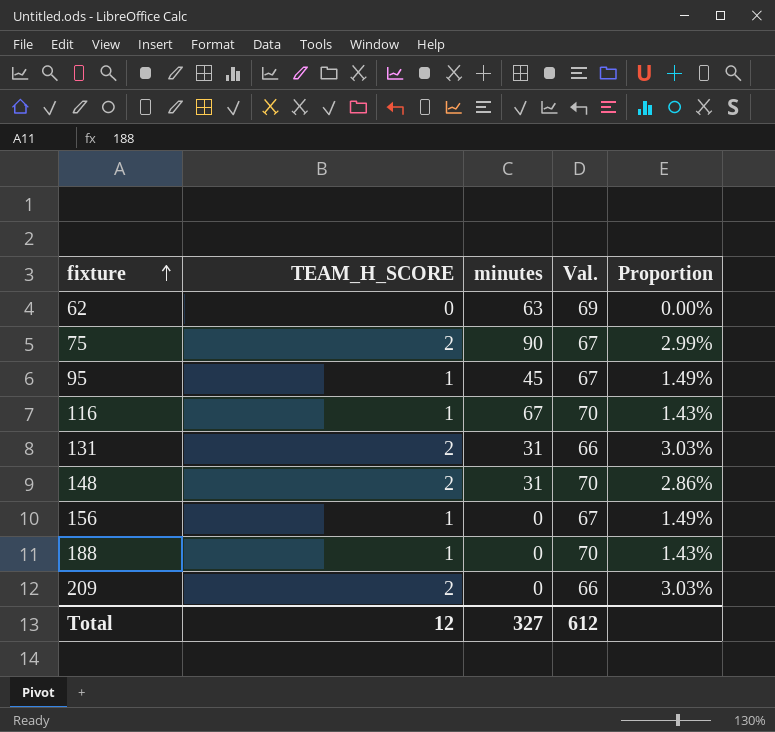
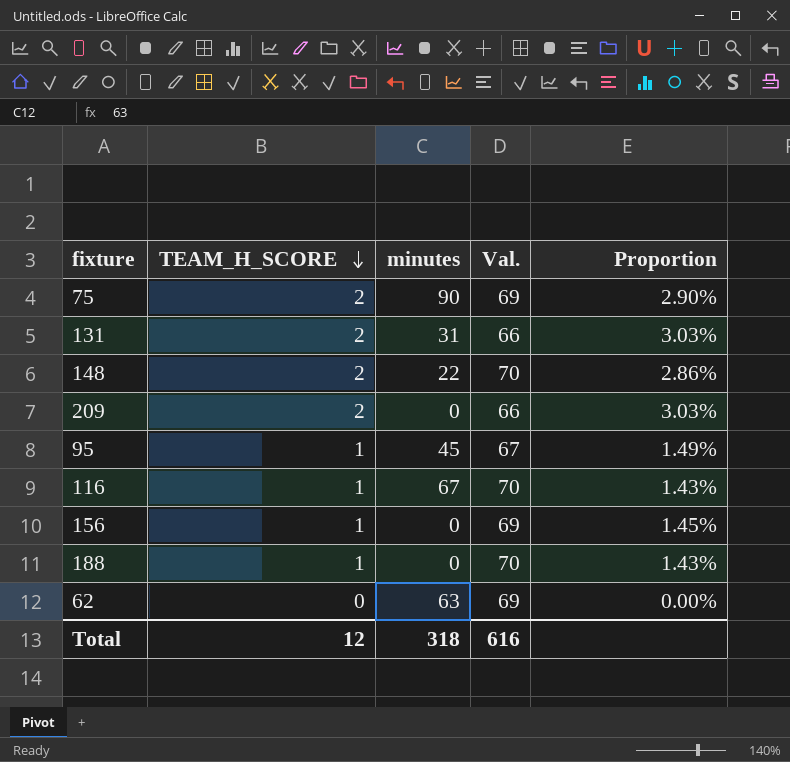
row order: fixture ascending -> TEAM_H_SCORE descending
75 | Val.: 67 -> 69
75 | Proportion: 2.99% -> 2.90%
148 | minutes: 31 -> 22
156 | Val.: 67 -> 69
156 | Proportion: 1.49% -> 1.45%
Total | minutes: 327 -> 318
Total | Val.: 612 -> 616

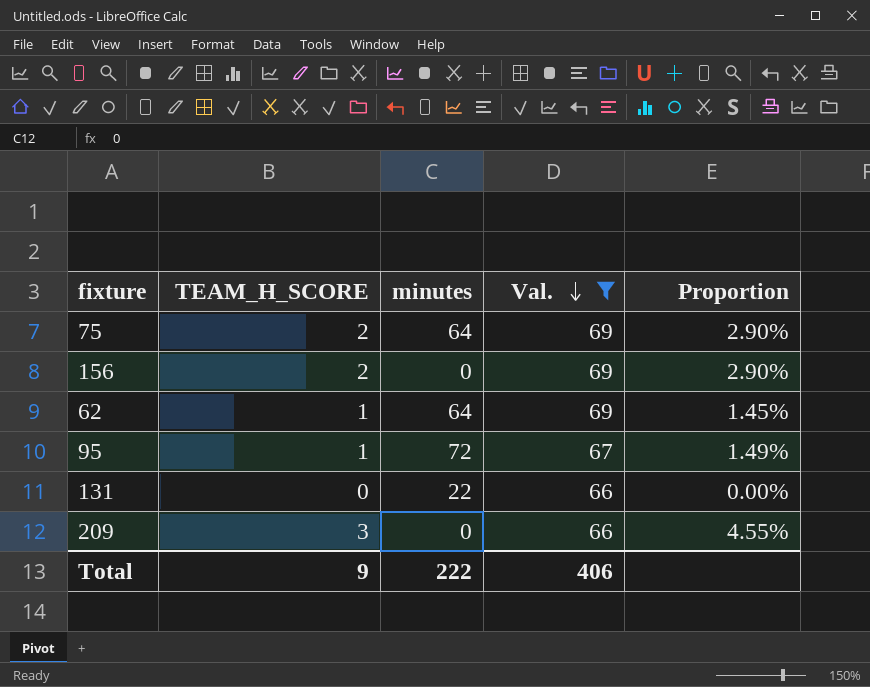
filter: none -> Val. != 70
row order: TEAM_H_SCORE descending -> Val. descending
75 | minutes: 90 -> 64
156 | TEAM_H_SCORE: 1 -> 2
156 | Proportion: 1.45% -> 2.90%
62 | TEAM_H_SCORE: 0 -> 1
62 | minutes: 63 -> 64
62 | Proportion: 0.00% -> 1.45%
95 | minutes: 45 -> 72
131 | TEAM_H_SCORE: 2 -> 0
131 | minutes: 31 -> 22
131 | Proportion: 3.03% -> 0.00%
209 | TEAM_H_SCORE: 2 -> 3
209 | Proportion: 3.03% -> 4.55%
Total | TEAM_H_SCORE: 12 -> 9
Total | minutes: 318 -> 222
Total | Val.: 616 -> 406

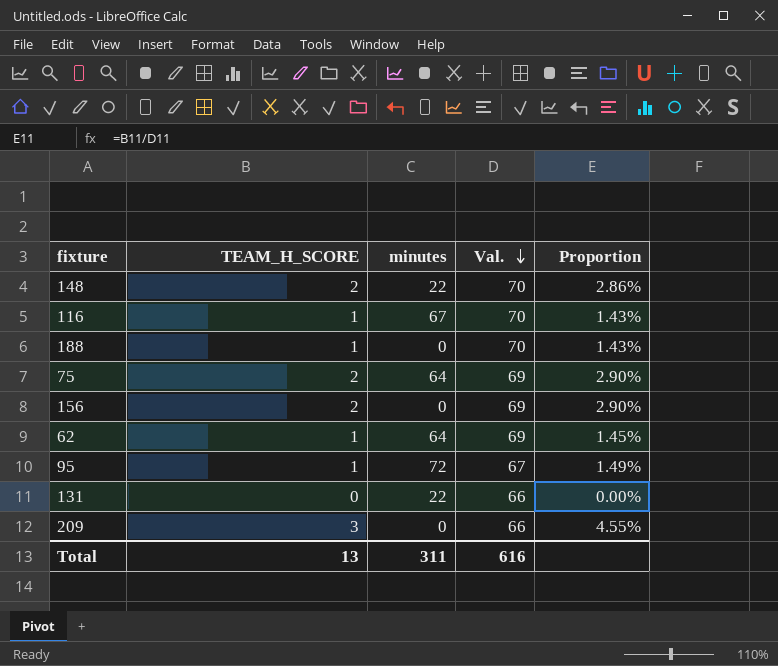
filter: Val. != 70 -> none
Total | TEAM_H_SCORE: 9 -> 13
Total | minutes: 222 -> 311
Total | Val.: 406 -> 616

